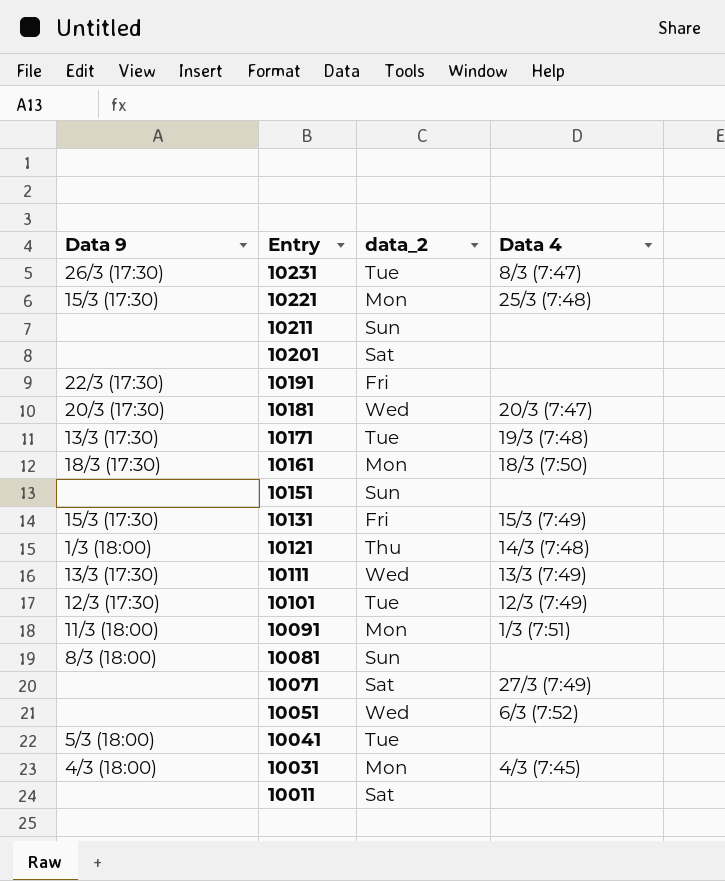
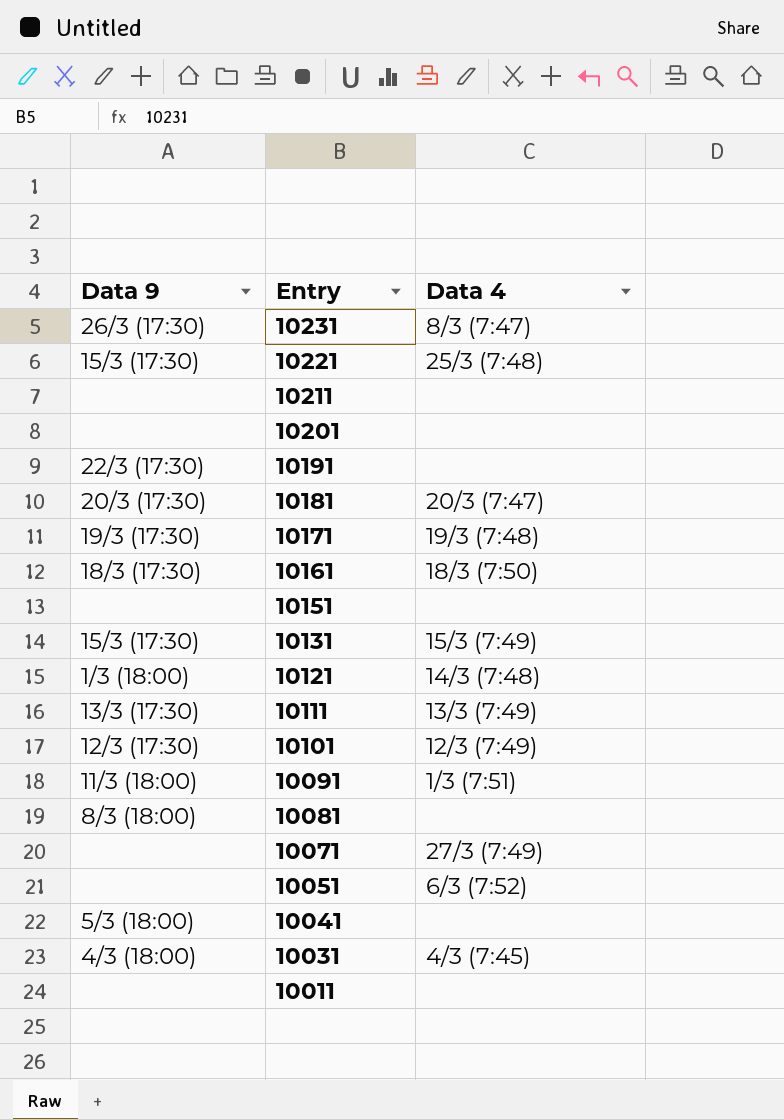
column data_2 | position: 3 -> none
10171 | Data 9: 13/3 (17:30) -> 19/3 (17:30)

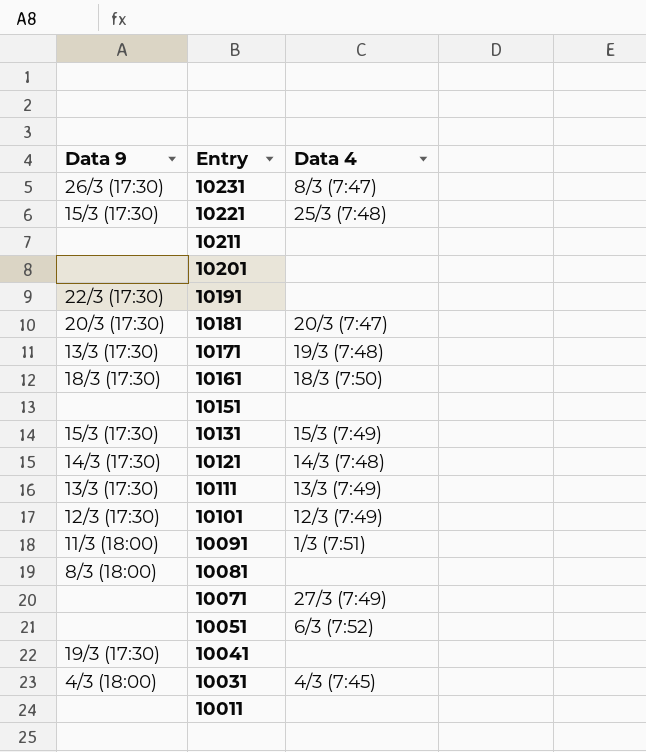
10171 | Data 9: 19/3 (17:30) -> 13/3 (17:30)
10121 | Data 9: 1/3 (18:00) -> 14/3 (17:30)
10041 | Data 9: 5/3 (18:00) -> 19/3 (17:30)

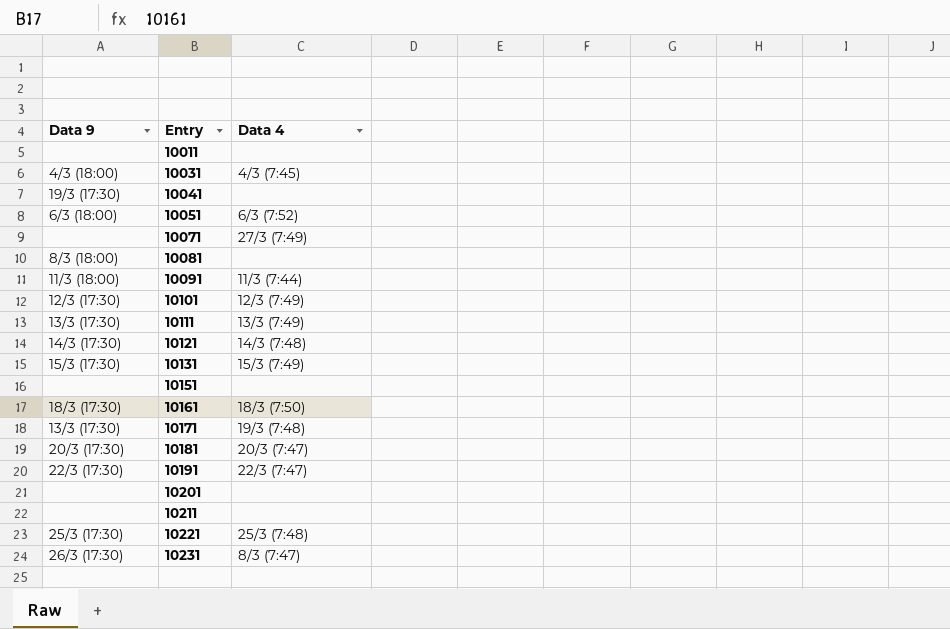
row order: Entry descending -> Entry ascending
10051 | Data 9: none -> 6/3 (18:00)
10091 | Data 4: 1/3 (7:51) -> 11/3 (7:44)
10191 | Data 4: none -> 22/3 (7:47)
10221 | Data 9: 15/3 (17:30) -> 25/3 (17:30)

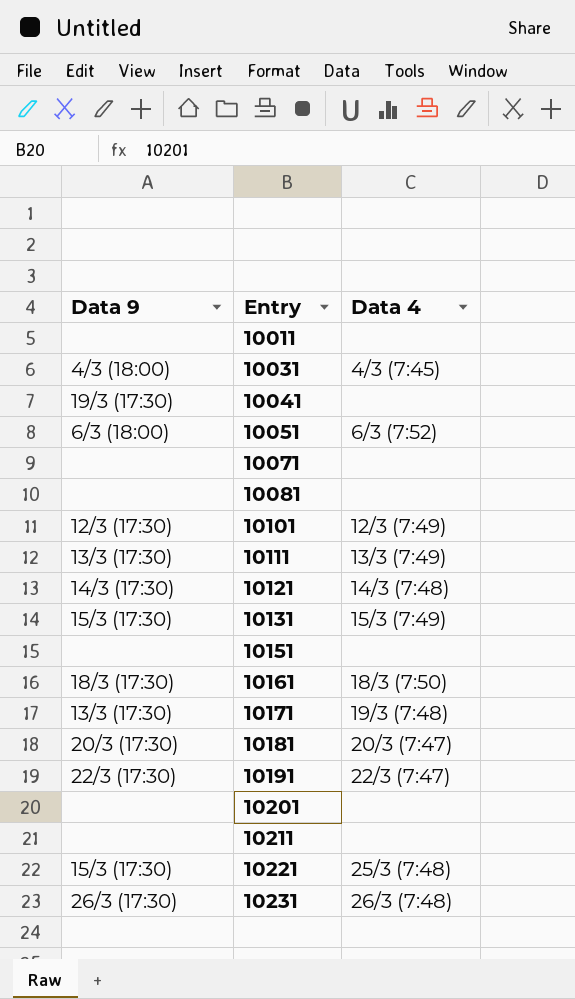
row 10091: 11/3 (18:00) | 11/3 (7:44) -> none
10071 | Data 4: 27/3 (7:49) -> none
10081 | Data 9: 8/3 (18:00) -> none
10221 | Data 9: 25/3 (17:30) -> 15/3 (17:30)
10231 | Data 4: 8/3 (7:47) -> 26/3 (7:48)

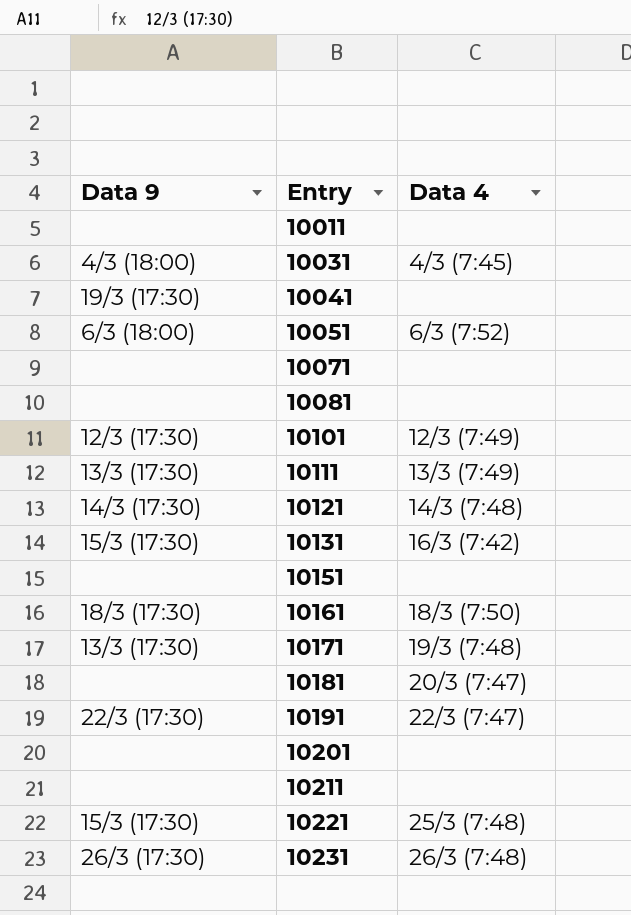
10131 | Data 4: 15/3 (7:49) -> 16/3 (7:42)
10181 | Data 9: 20/3 (17:30) -> none

